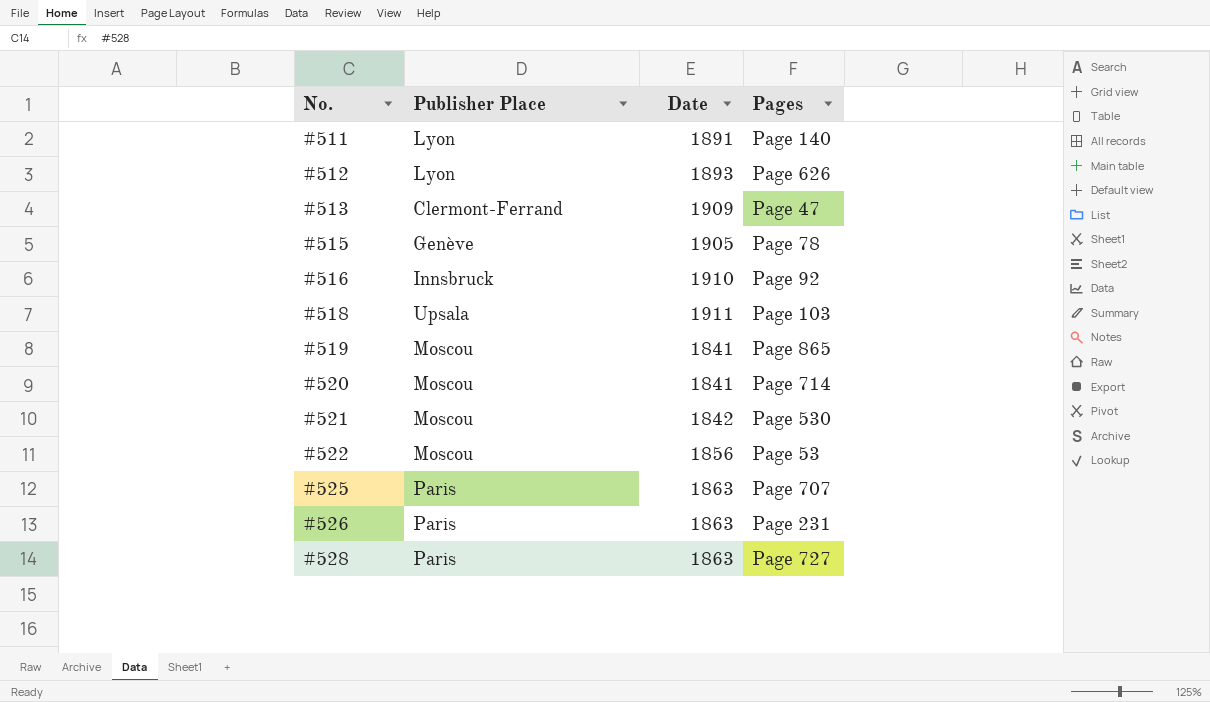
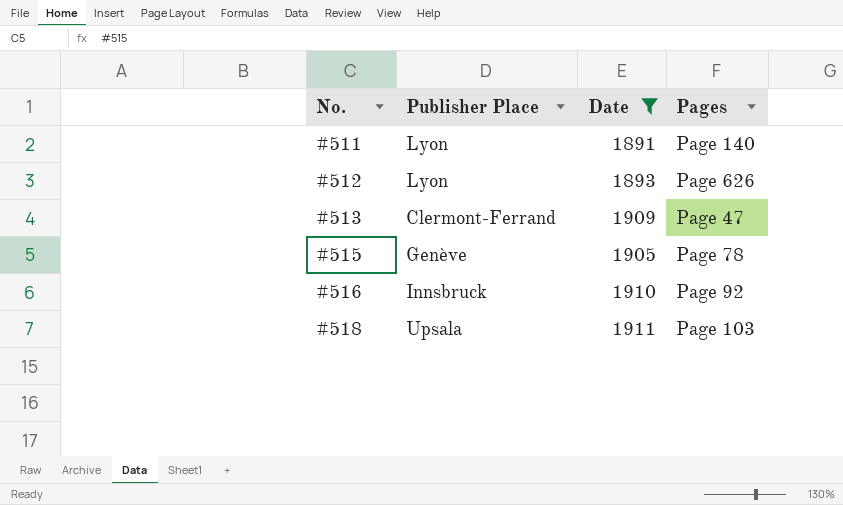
filter: none -> Date >= 1891

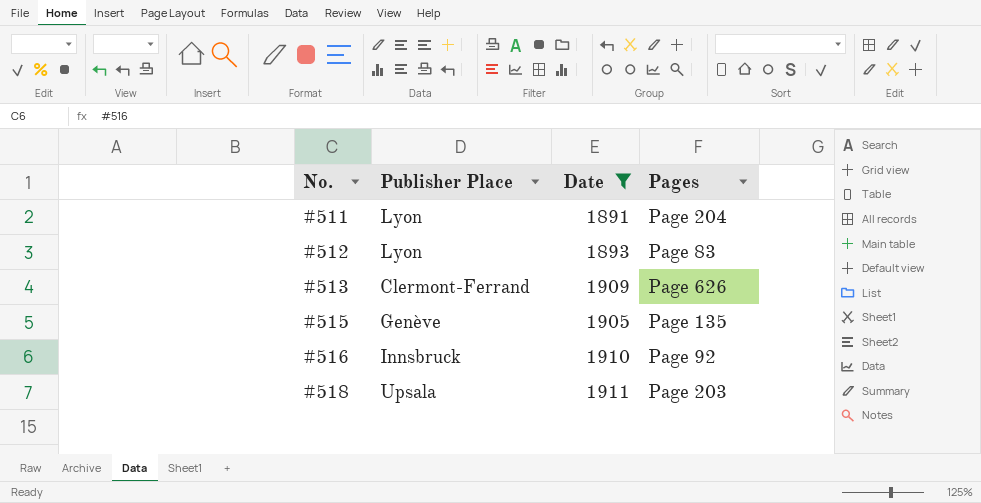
#511 | Pages: Page 140 -> Page 204
#512 | Pages: Page 626 -> Page 83
#513 | Pages: Page 47 -> Page 626
#515 | Pages: Page 78 -> Page 135
#518 | Pages: Page 103 -> Page 203

